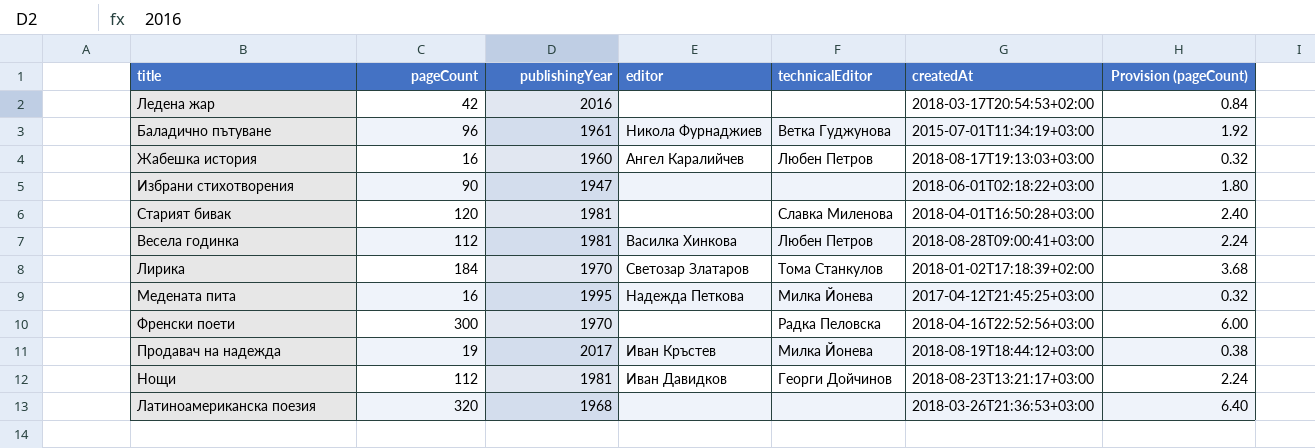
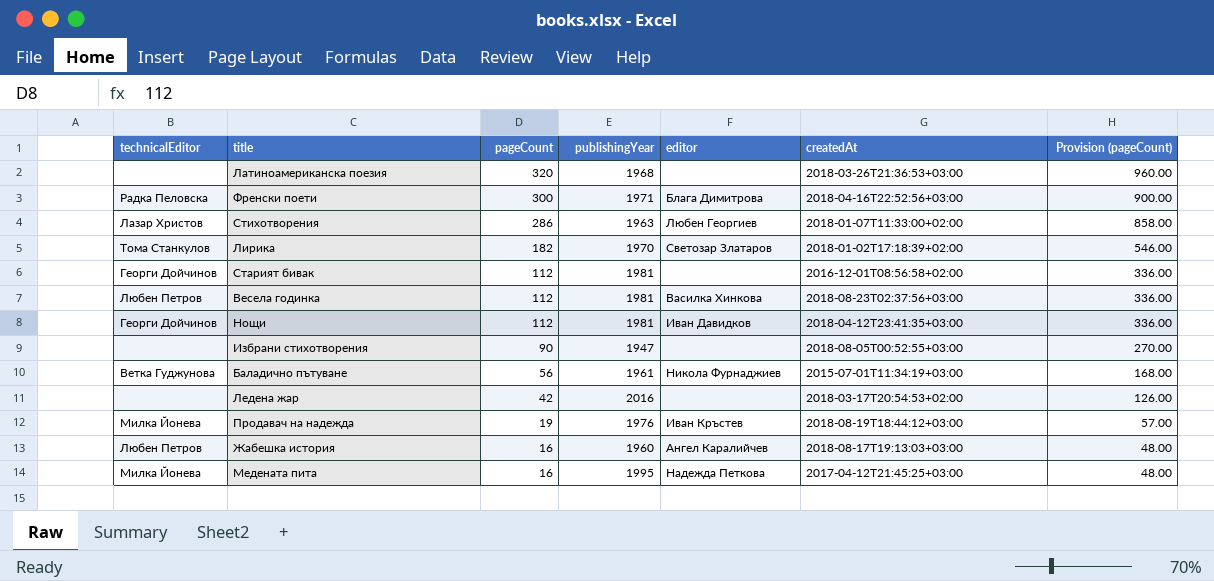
row order: none -> pageCount descending
column technicalEditor | position: 5 -> 1
column Provision (pageCount) | formula: [pageCount] * 0.02 -> [pageCount] * 3
Френски поети | publishingYear: 1970 -> 1971
Френски поети | editor: none -> Блага Димитрова
row Стихотворения: none -> Лазар Христов | 286 | 1963 | Любен Георгиев | 2018-01-07T11:33:00+02:00 | 858.00
Лирика | pageCount: 184 -> 182
Старият бивак | technicalEditor: Славка Миленова -> Георги Дойчинов
Старият бивак | pageCount: 120 -> 112
Старият бивак | createdAt: 2018-04-01T16:50:28+03:00 -> 2016-12-01T08:56:58+02:00
Весела годинка | createdAt: 2018-08-28T09:00:41+03:00 -> 2018-08-23T02:37:56+03:00
Нощи | createdAt: 2018-08-23T13:21:17+03:00 -> 2018-04-12T23:41:35+03:00
Избрани стихотворения | createdAt: 2018-06-01T02:18:22+03:00 -> 2018-08-05T00:52:55+03:00
Баладично пътуване | pageCount: 96 -> 56
Продавач на надежда | publishingYear: 2017 -> 1976

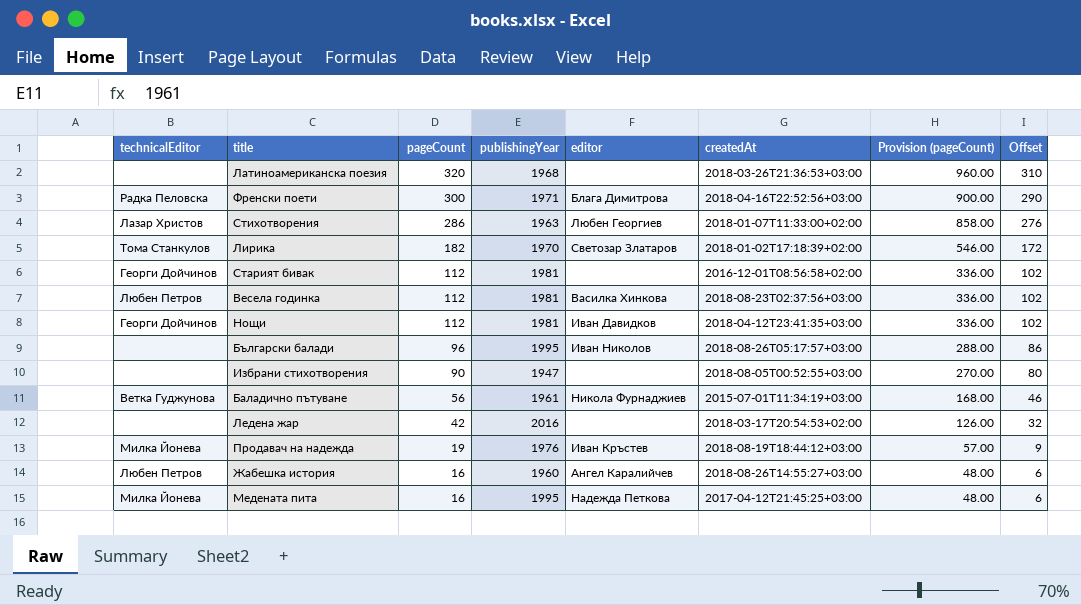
column Offset | formula: none -> [pageCount] - 10
row Български балади: none -> none | 96 | 1995 | Иван Николов | 2018-08-26T05:17:57+03:00 | 288.00 | 86
Жабешка история | createdAt: 2018-08-17T19:13:03+03:00 -> 2018-08-26T14:55:27+03:00

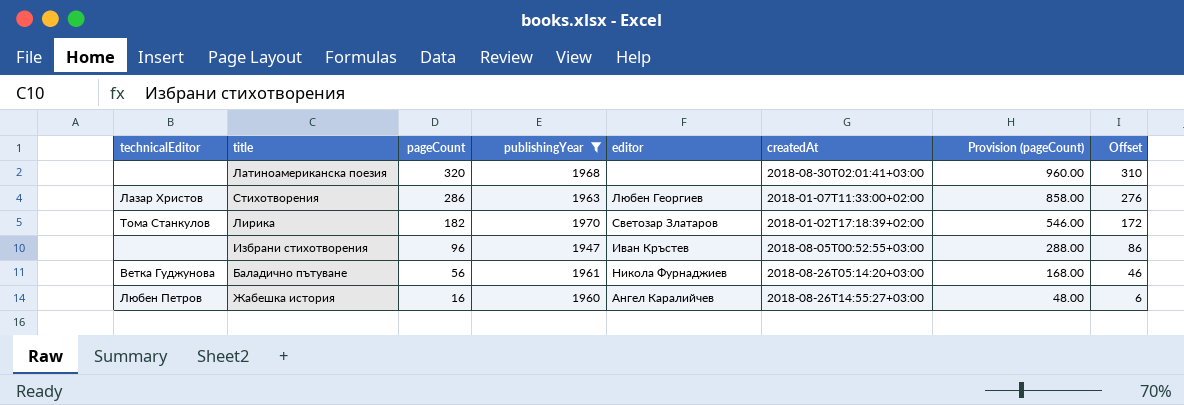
filter: none -> publishingYear <= 1970
Латиноамериканска поезия | createdAt: 2018-03-26T21:36:53+03:00 -> 2018-08-30T02:01:41+03:00
Избрани стихотворения | pageCount: 90 -> 96
Избрани стихотворения | editor: none -> Иван Кръстев
Избрани стихотворения | Provision (pageCount): 270.00 -> 288.00
Избрани стихотворения | Offset: 80 -> 86
Баладично пътуване | createdAt: 2015-07-01T11:34:19+03:00 -> 2018-08-26T05:14:20+03:00

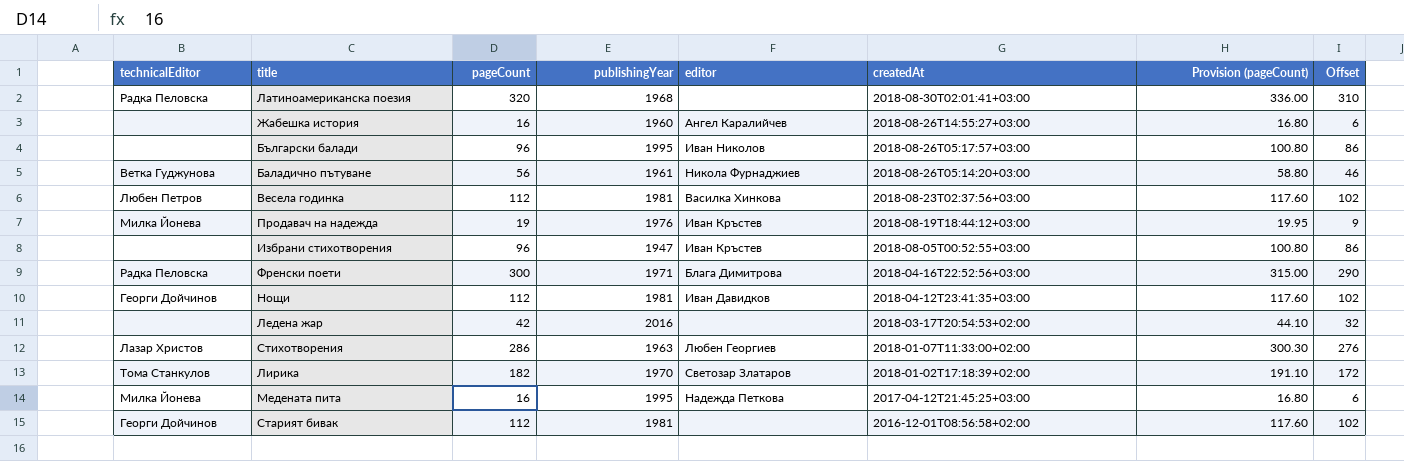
filter: publishingYear <= 1970 -> none
row order: pageCount descending -> createdAt descending
column Provision (pageCount) | formula: [pageCount] * 3 -> [pageCount] * 1.05
Латиноамериканска поезия | technicalEditor: none -> Радка Пеловска
Жабешка история | technicalEditor: Любен Петров -> none

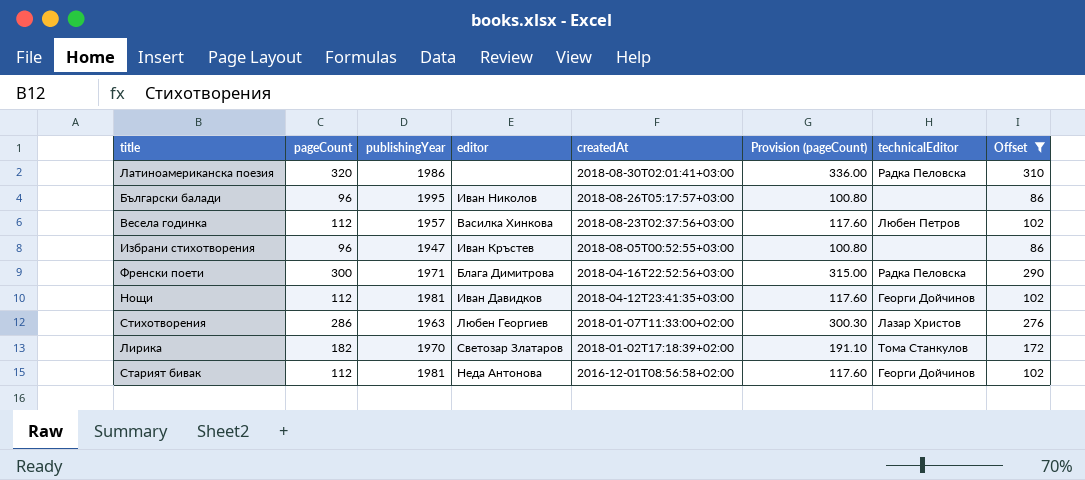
filter: none -> Offset >= 86
column technicalEditor | position: 1 -> 7
Латиноамериканска поезия | publishingYear: 1968 -> 1986
Весела годинка | publishingYear: 1981 -> 1957
Старият бивак | editor: none -> Неда Антонова

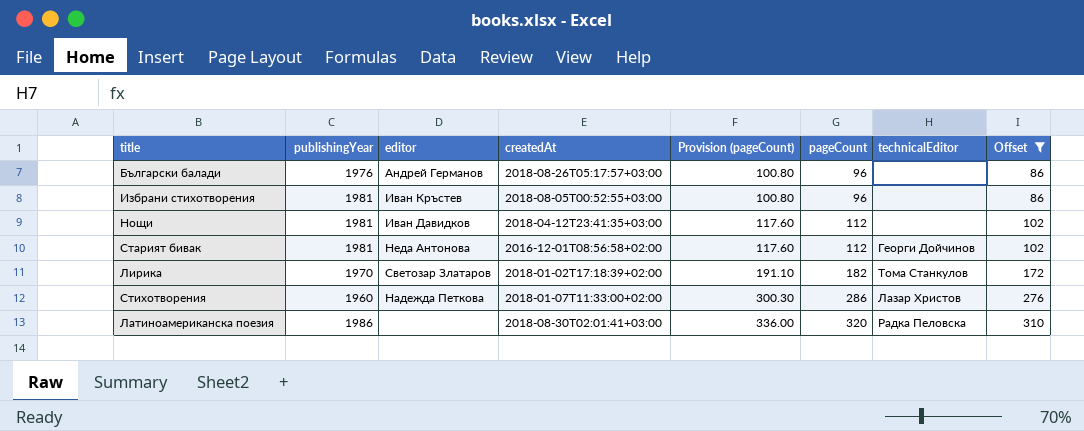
row order: createdAt descending -> Provision (pageCount) ascending
column pageCount | position: 2 -> 6
row Весела годинка: 112 | 1957 | Василка Хинкова | 2018-08-23T02:37:56+03:00 | 117.60 | Любен Петров | 102 -> none
row Френски поети: 300 | 1971 | Блага Димитрова | 2018-04-16T22:52:56+03:00 | 315.00 | Радка Пеловска | 290 -> none
Български балади | publishingYear: 1995 -> 1976
Български балади | editor: Иван Николов -> Андрей Германов
Избрани стихотворения | publishingYear: 1947 -> 1981
Нощи | technicalEditor: Георги Дойчинов -> none
Стихотворения | publishingYear: 1963 -> 1960
Стихотворения | editor: Любен Георгиев -> Надежда Петкова

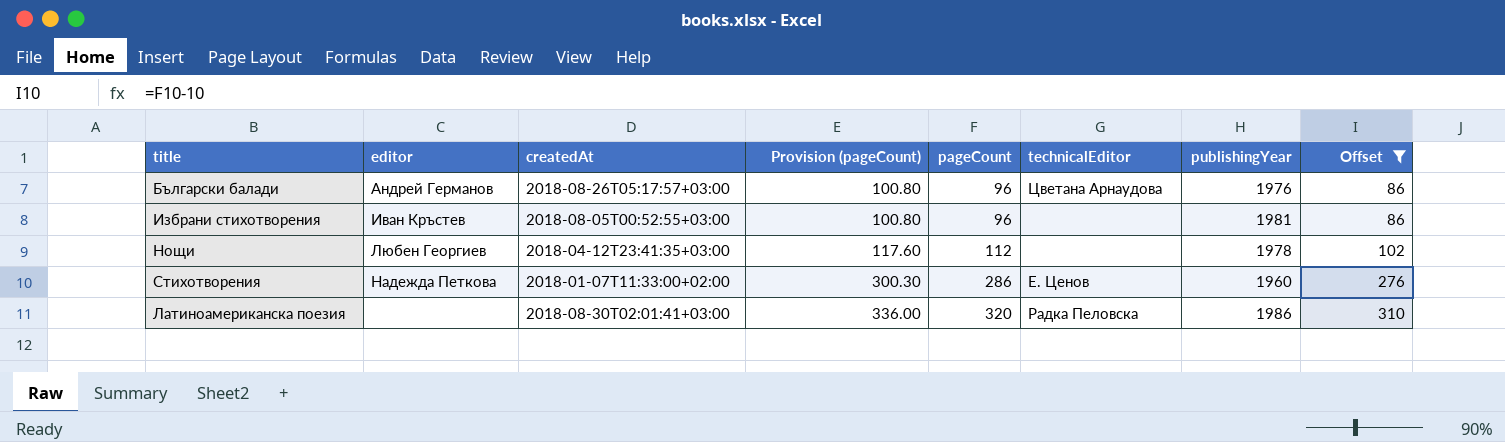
column publishingYear | position: 2 -> 7
row Старият бивак: 1981 | Неда Антонова | 2016-12-01T08:56:58+02:00 | 117.60 | 112 | Георги Дойчинов | 102 -> none
row Лирика: 1970 | Светозар Златаров | 2018-01-02T17:18:39+02:00 | 191.10 | 182 | Тома Станкулов | 172 -> none
Български балади | technicalEditor: none -> Цветана Арнаудова
Нощи | editor: Иван Давидков -> Любен Георгиев
Нощи | publishingYear: 1981 -> 1978
Стихотворения | technicalEditor: Лазар Христов -> Е. Ценов

